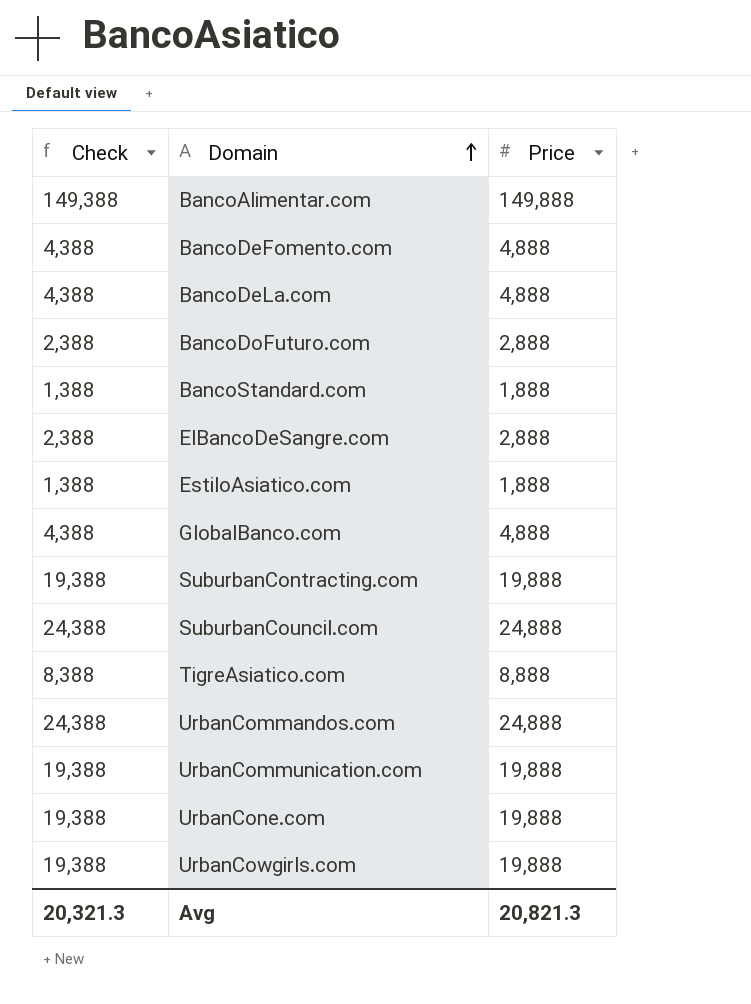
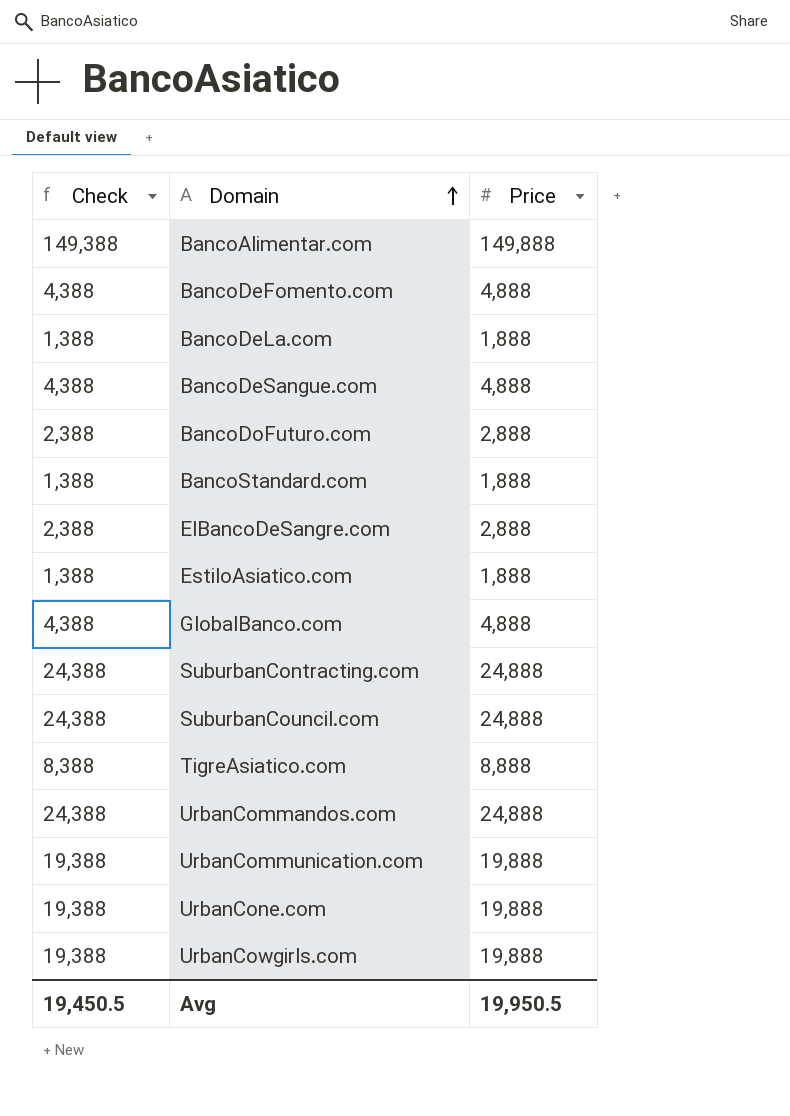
BancoDeLa.com | Check: 4,388 -> 1,388
BancoDeLa.com | Price: 4,888 -> 1,888
row BancoDeSangue.com: none -> 4,388 | 4,888
SuburbanContracting.com | Check: 19,388 -> 24,388
SuburbanContracting.com | Price: 19,888 -> 24,888
Avg | Check: 20,321.3 -> 19,450.5
Avg | Price: 20,821.3 -> 19,950.5

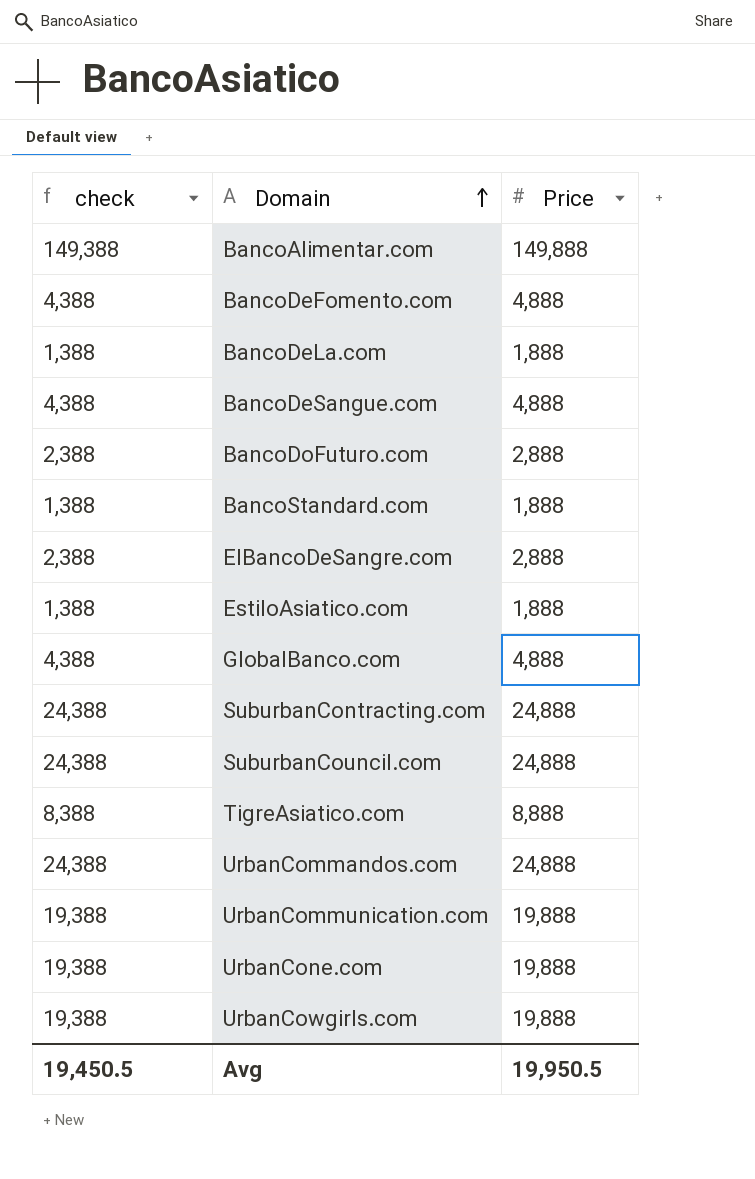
column name: Check -> check

